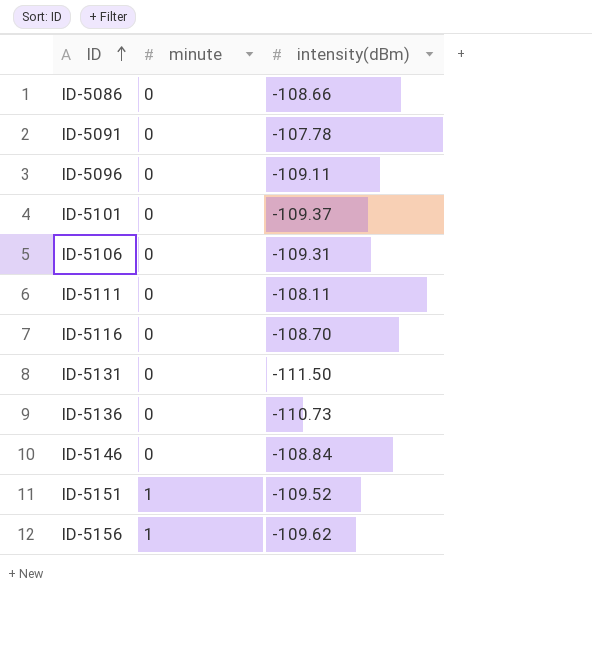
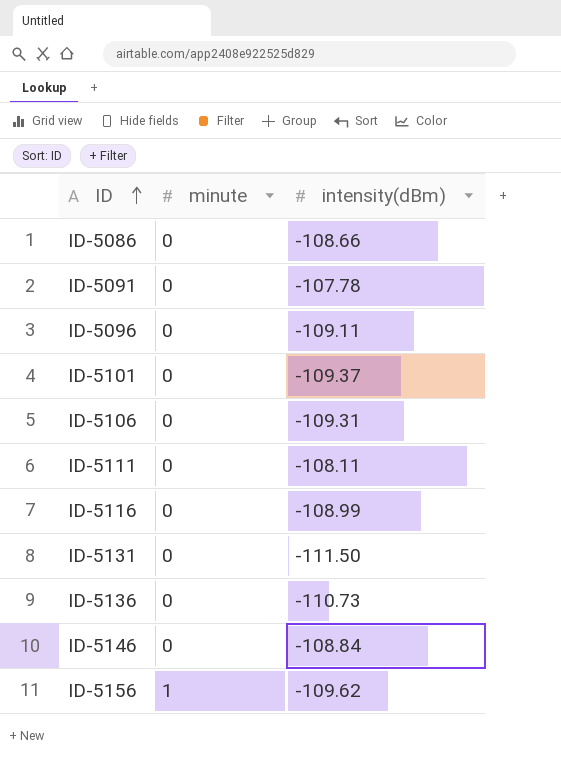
row ID-5151: 1 | -109.52 -> none
ID-5116 | intensity(dBm): -108.70 -> -108.99

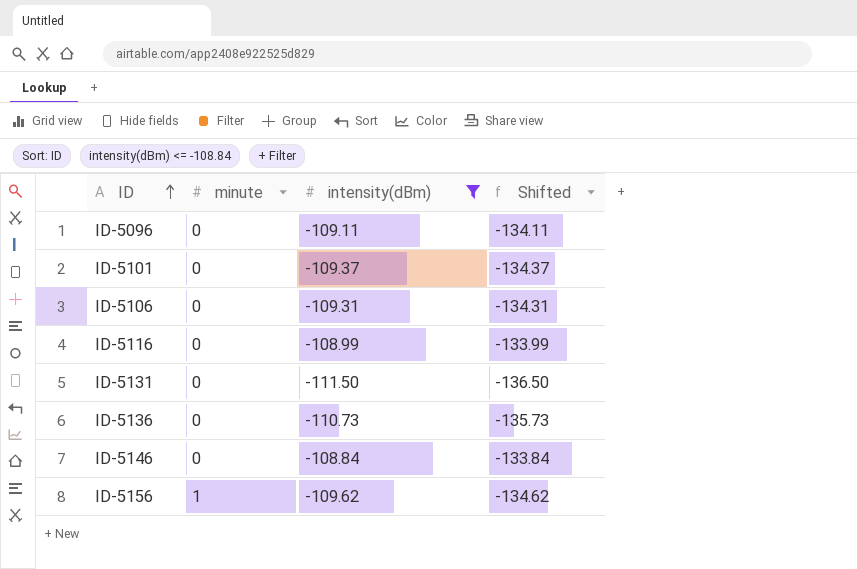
filter: none -> intensity(dBm) <= -108.84
column Shifted | formula: none -> [intensity(dBm)] - 25

